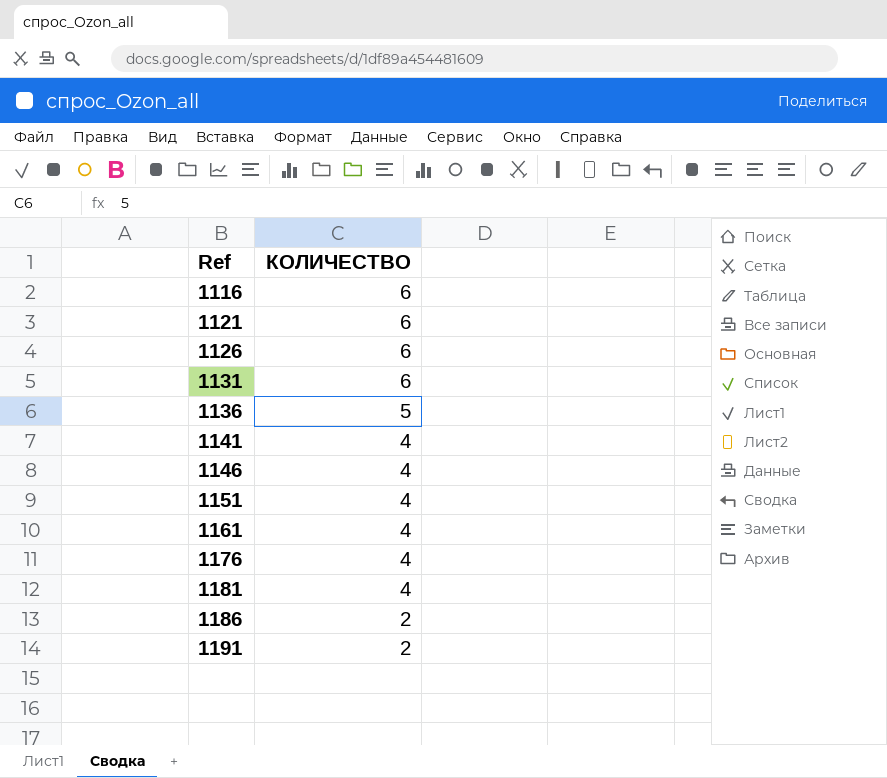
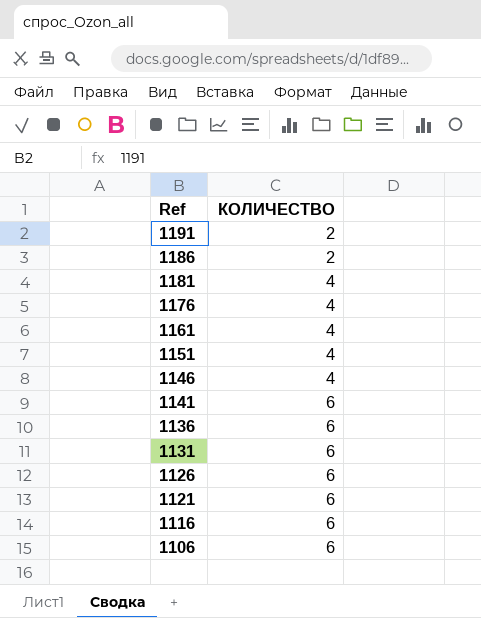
row order: Ref ascending -> Ref descending
1141 | КОЛИЧЕСТВО: 4 -> 6
1136 | КОЛИЧЕСТВО: 5 -> 6
row 1106: none -> 6

